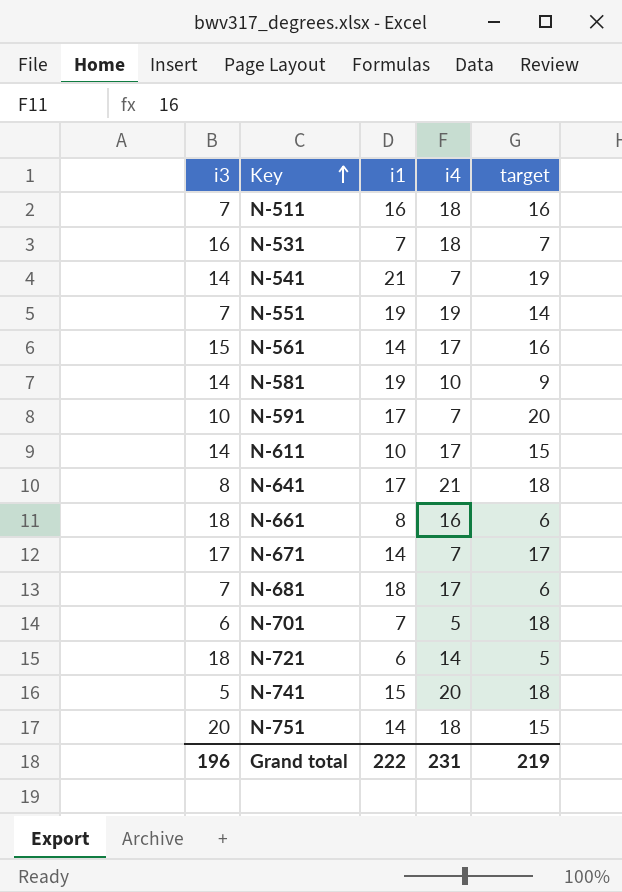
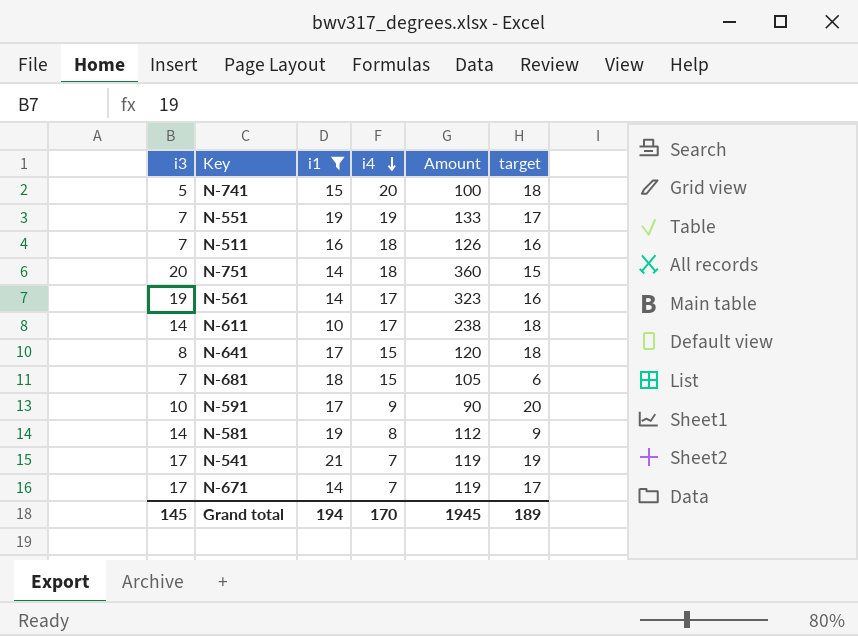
filter: none -> i1 >= 10
row order: Key ascending -> i4 descending
column Amount | formula: none -> [i3] * [i4]
N-551 | target: 14 -> 17
N-561 | i3: 15 -> 19
N-611 | target: 15 -> 18
N-641 | i4: 21 -> 15
N-681 | i4: 17 -> 15
N-591 | i4: 7 -> 9
N-581 | i4: 10 -> 8
N-541 | i3: 14 -> 17
Grand total | i3: 196 -> 145
Grand total | i1: 222 -> 194
Grand total | i4: 231 -> 170
Grand total | target: 219 -> 189

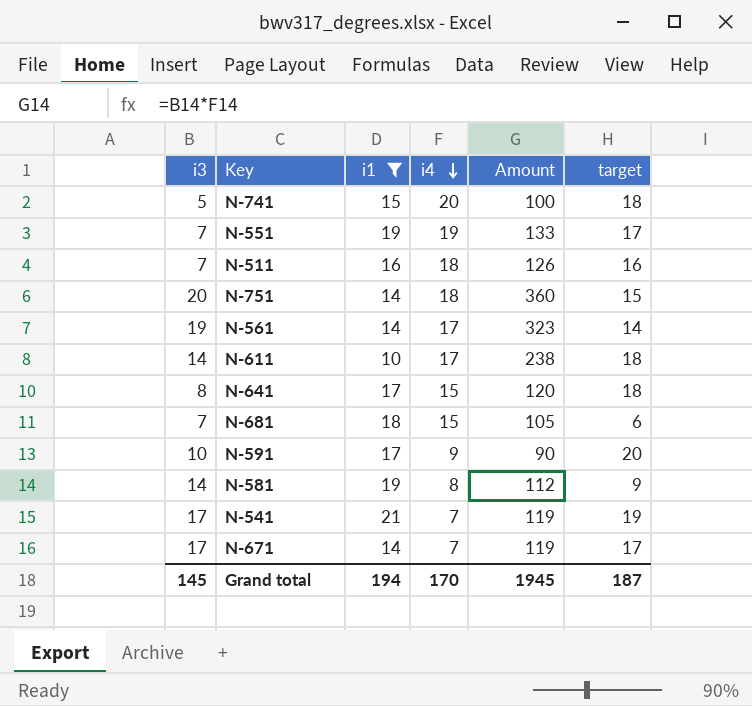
N-561 | target: 16 -> 14
Grand total | target: 189 -> 187

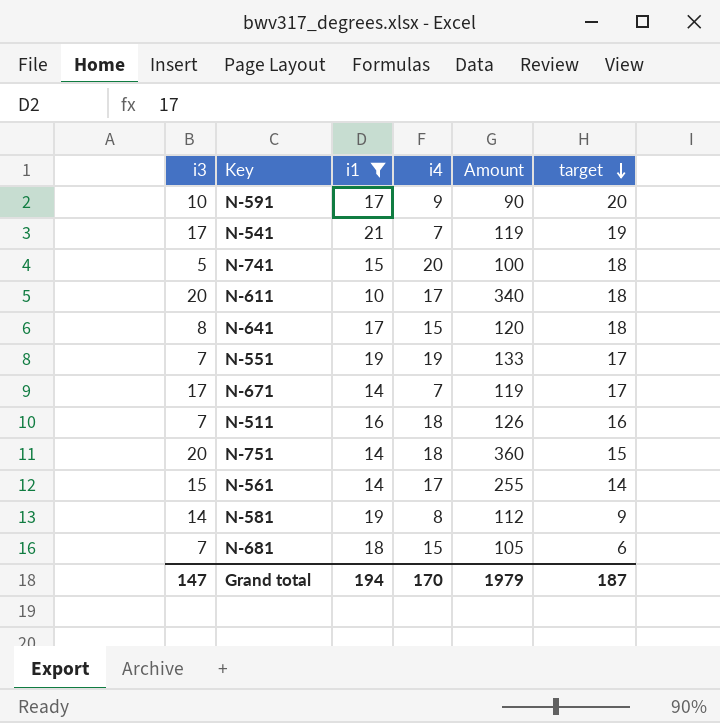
row order: i4 descending -> target descending
N-611 | i3: 14 -> 20
N-611 | Amount: 238 -> 340
N-561 | i3: 19 -> 15
N-561 | Amount: 323 -> 255
Grand total | i3: 145 -> 147
Grand total | Amount: 1945 -> 1979

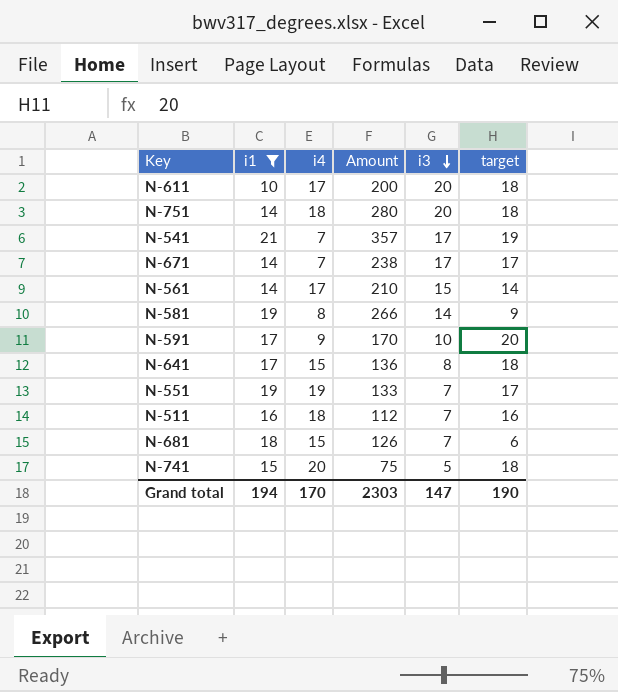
row order: target descending -> i3 descending
column Amount | formula: [i3] * [i4] -> [i1] * [i3]
column i3 | position: 1 -> 5
N-751 | target: 15 -> 18
Grand total | Amount: 1979 -> 2303
Grand total | target: 187 -> 190

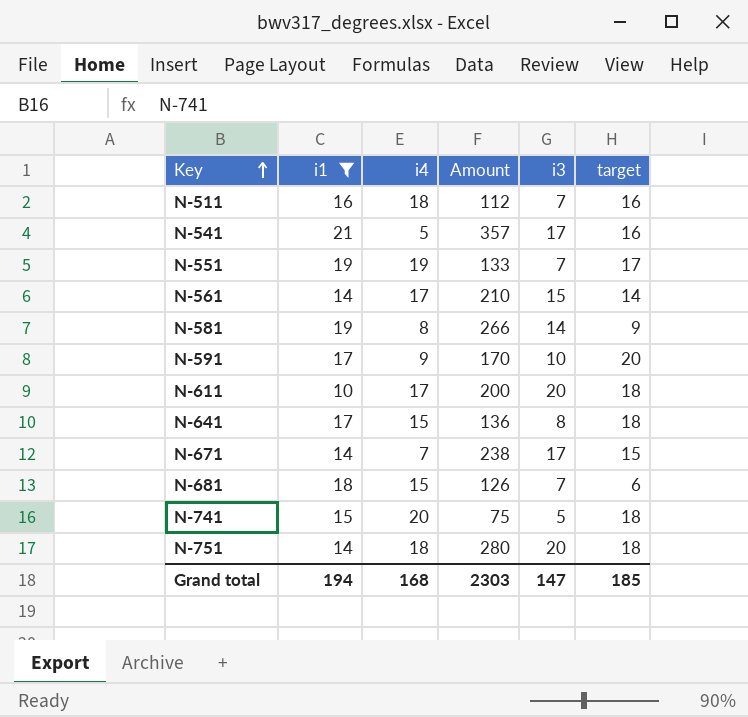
row order: i3 descending -> Key ascending
N-541 | i4: 7 -> 5
N-541 | target: 19 -> 16
N-671 | target: 17 -> 15
Grand total | i4: 170 -> 168
Grand total | target: 190 -> 185

